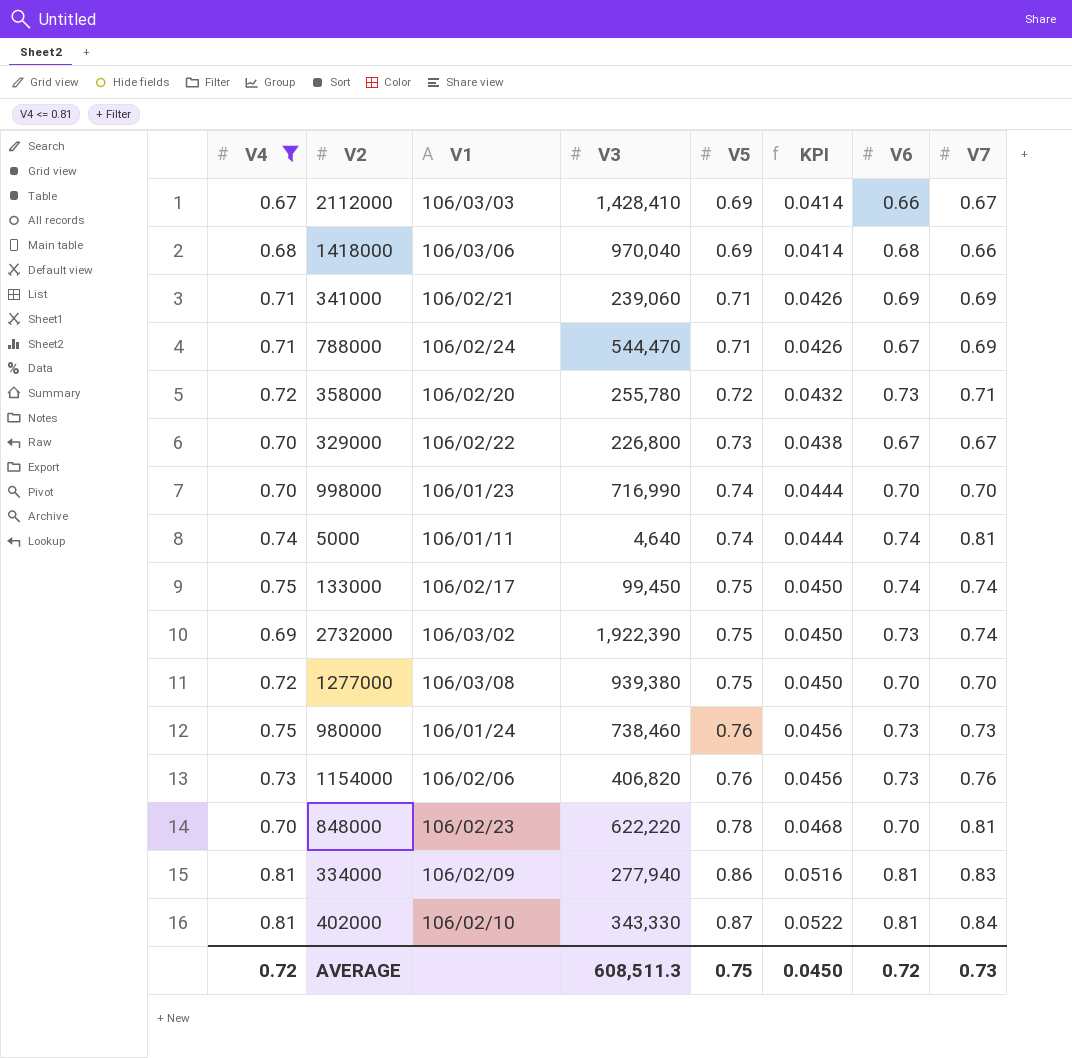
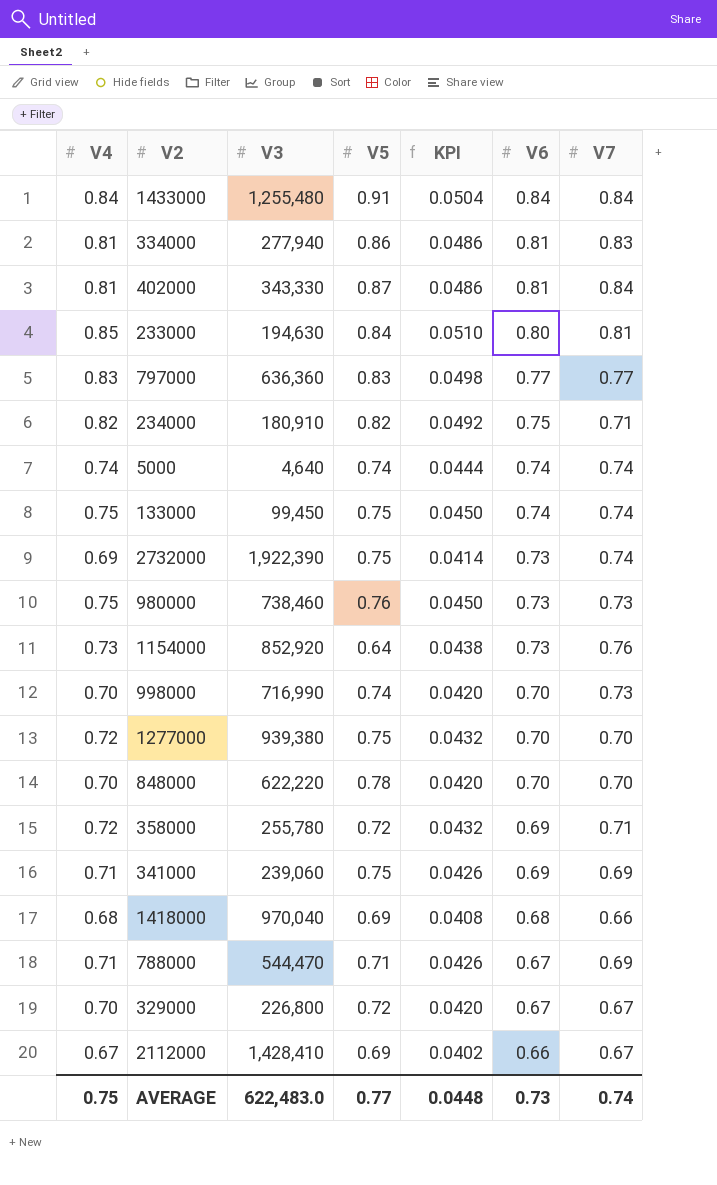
filter: V4 <= 0.81 -> none
row order: V5 ascending -> V6 descending
column V1 | position: 3 -> none
column KPI | formula: [V5] * 0.06 -> [V4] * 0.06
5000 | V7: 0.81 -> 0.74
1154000 | V3: 406,820 -> 852,920
1154000 | V5: 0.76 -> 0.64
998000 | V7: 0.70 -> 0.73
848000 | V7: 0.81 -> 0.70
358000 | V6: 0.73 -> 0.69
341000 | V5: 0.71 -> 0.75
329000 | V5: 0.73 -> 0.72
AVERAGE | V4: 0.72 -> 0.75
AVERAGE | V3: 608,511.3 -> 622,483.0
AVERAGE | V5: 0.75 -> 0.77
AVERAGE | KPI: 0.0450 -> 0.0448
AVERAGE | V6: 0.72 -> 0.73
AVERAGE | V7: 0.73 -> 0.74

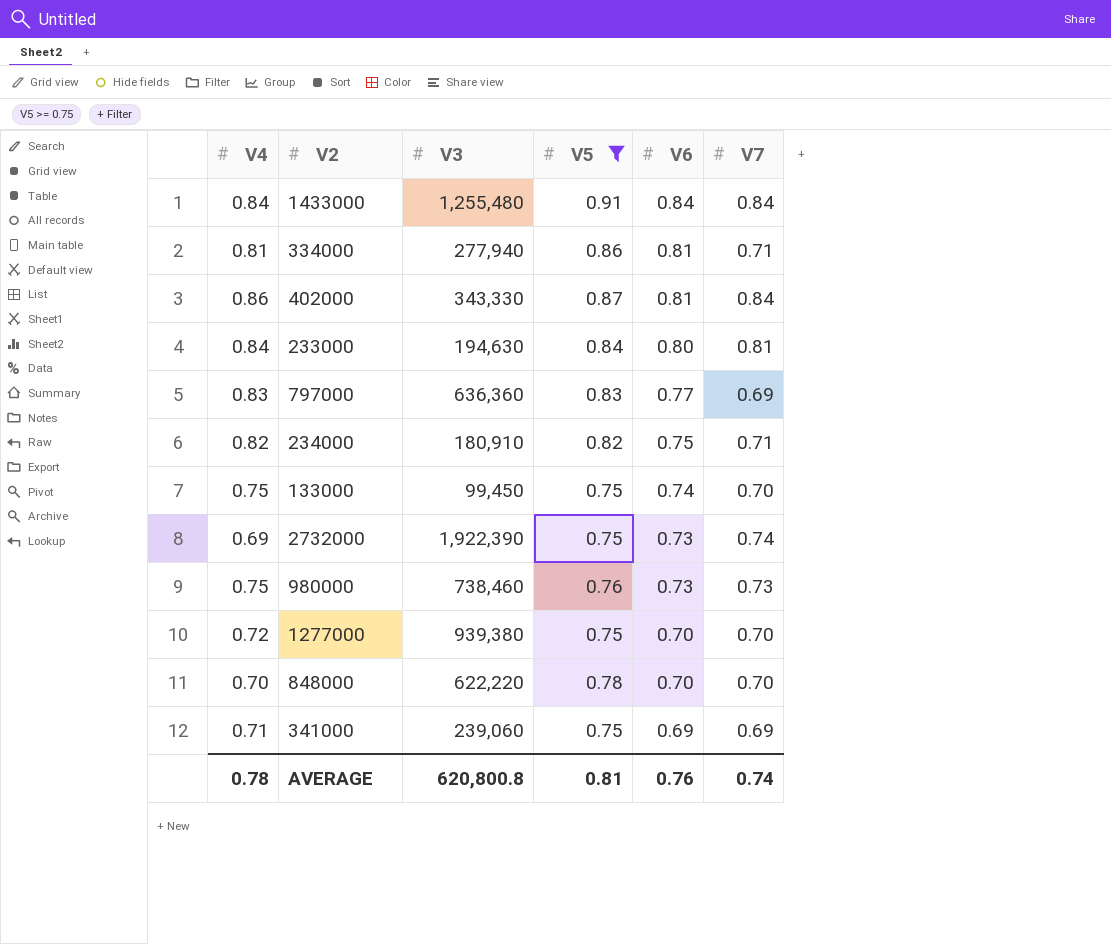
filter: none -> V5 >= 0.75
column KPI | formula: [V4] * 0.06 -> none
334000 | V7: 0.83 -> 0.71
402000 | V4: 0.81 -> 0.86
233000 | V4: 0.85 -> 0.84
797000 | V7: 0.77 -> 0.69
133000 | V7: 0.74 -> 0.70
AVERAGE | V4: 0.75 -> 0.78
AVERAGE | V3: 622,483.0 -> 620,800.8
AVERAGE | V5: 0.77 -> 0.81
AVERAGE | V6: 0.73 -> 0.76

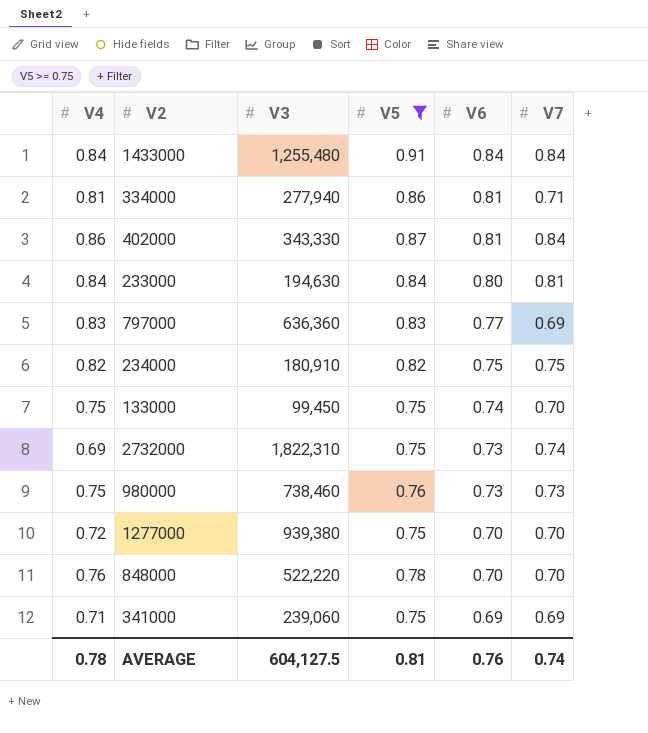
234000 | V7: 0.71 -> 0.75
2732000 | V3: 1,922,390 -> 1,822,310
848000 | V4: 0.70 -> 0.76
848000 | V3: 622,220 -> 522,220
AVERAGE | V3: 620,800.8 -> 604,127.5

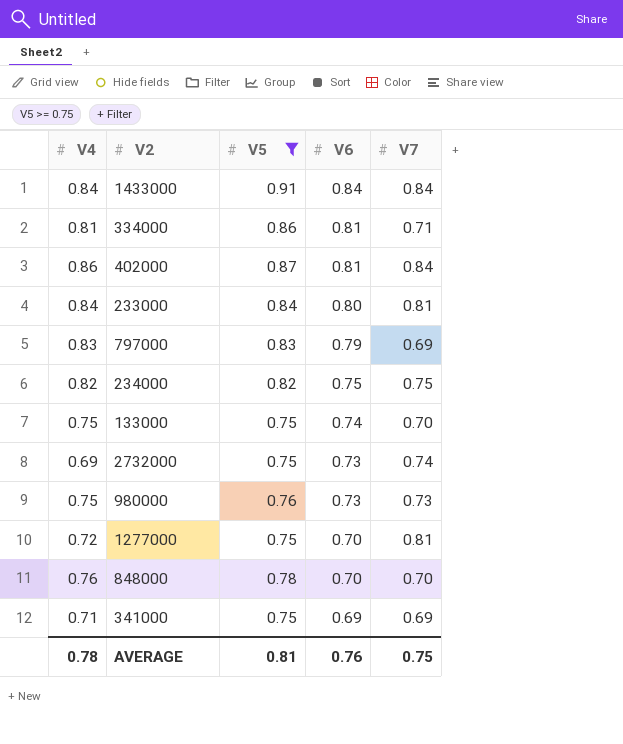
column V3 | position: 3 -> none
797000 | V6: 0.77 -> 0.79
1277000 | V7: 0.70 -> 0.81
AVERAGE | V7: 0.74 -> 0.75

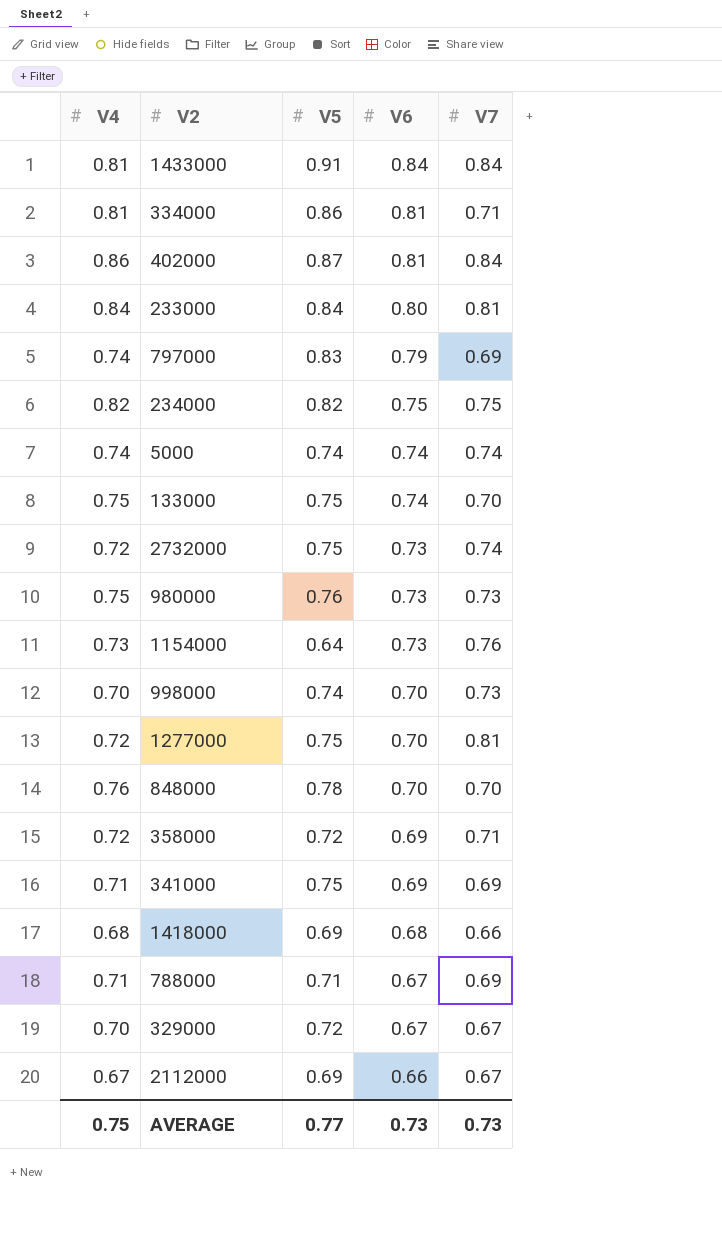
filter: V5 >= 0.75 -> none
1433000 | V4: 0.84 -> 0.81
797000 | V4: 0.83 -> 0.74
2732000 | V4: 0.69 -> 0.72
AVERAGE | V4: 0.78 -> 0.75
AVERAGE | V5: 0.81 -> 0.77
AVERAGE | V6: 0.76 -> 0.73
AVERAGE | V7: 0.75 -> 0.73

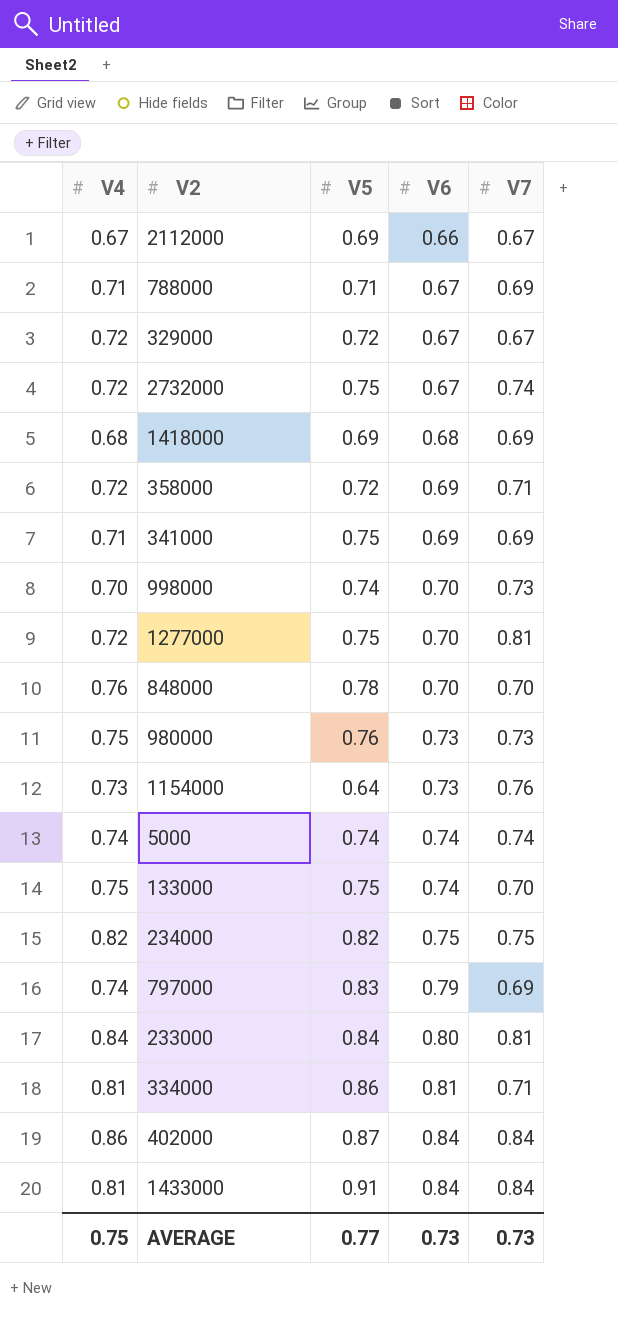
row order: V6 descending -> V6 ascending
329000 | V4: 0.70 -> 0.72
2732000 | V6: 0.73 -> 0.67
1418000 | V7: 0.66 -> 0.69
402000 | V6: 0.81 -> 0.84

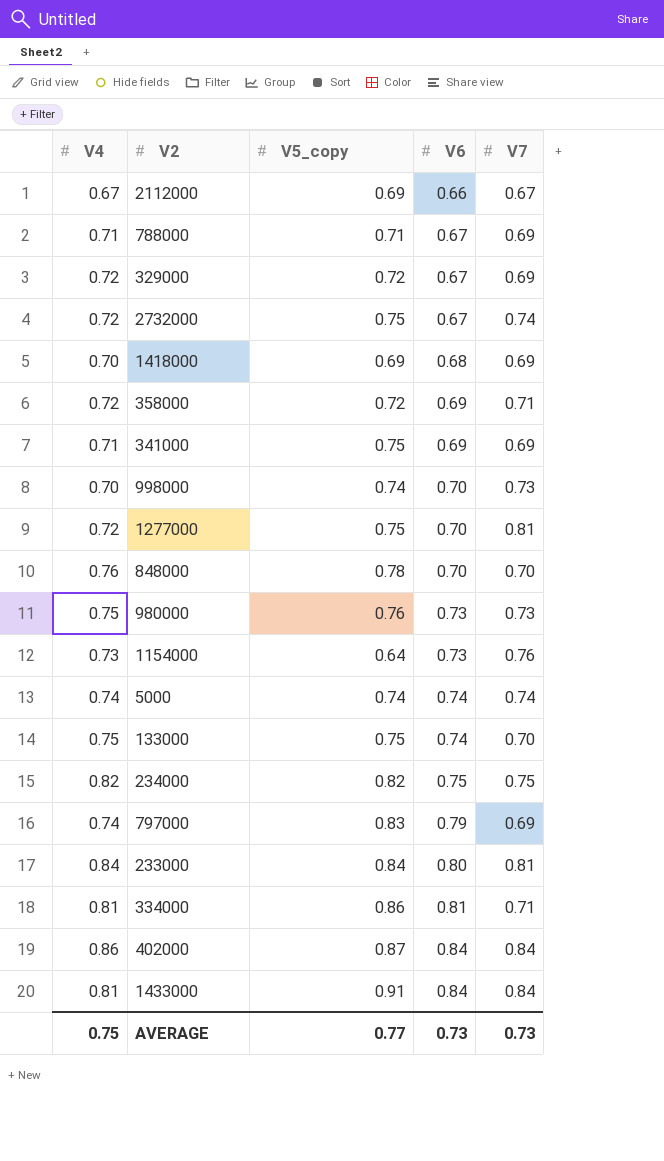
column name: V5 -> V5_copy
329000 | V7: 0.67 -> 0.69
1418000 | V4: 0.68 -> 0.70

